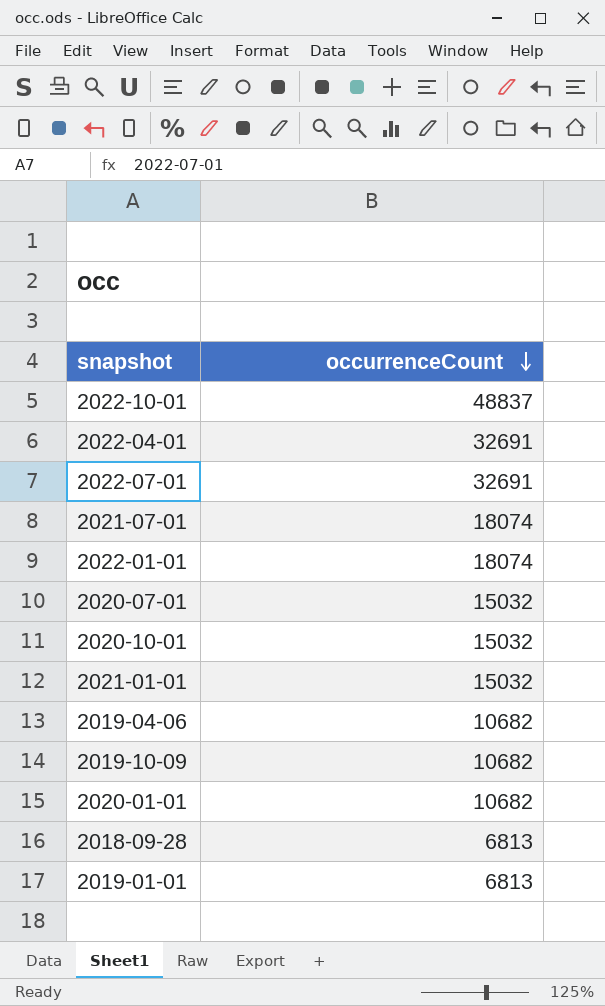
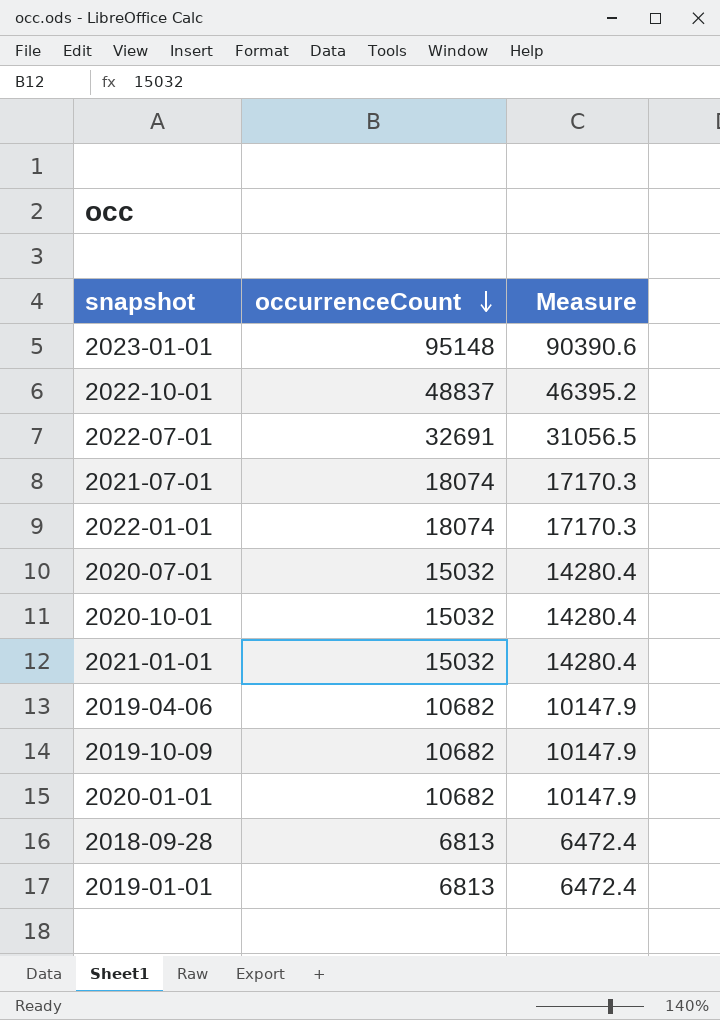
column Measure | formula: none -> [occurrenceCount] * 0.95
row 2022-04-01: 32691 -> none
row 2023-01-01: none -> 95148 | 90390.6

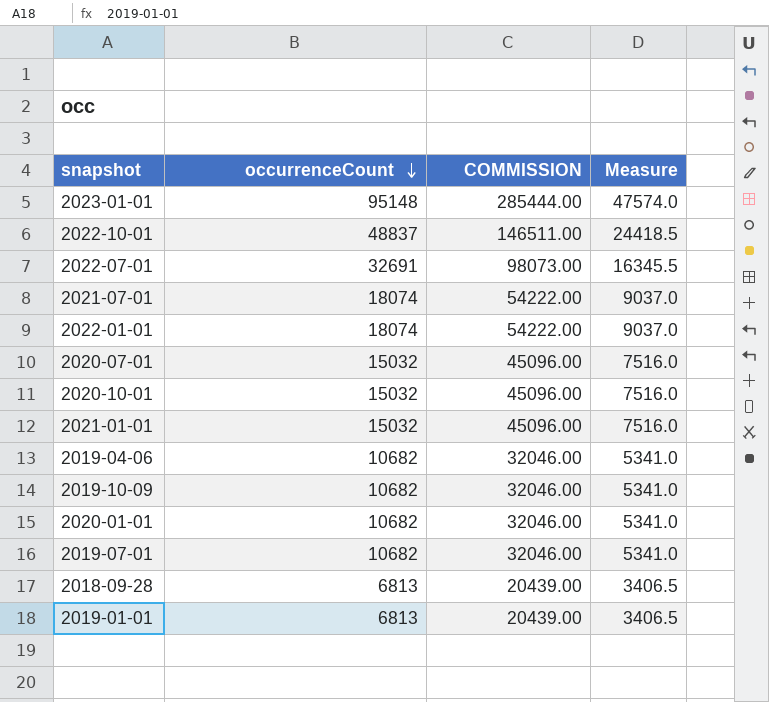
column COMMISSION | formula: none -> [occurrenceCount] * 3
column Measure | formula: [occurrenceCount] * 0.95 -> [occurrenceCount] * 0.5
row 2019-07-01: none -> 10682 | 32046.00 | 5341.0

